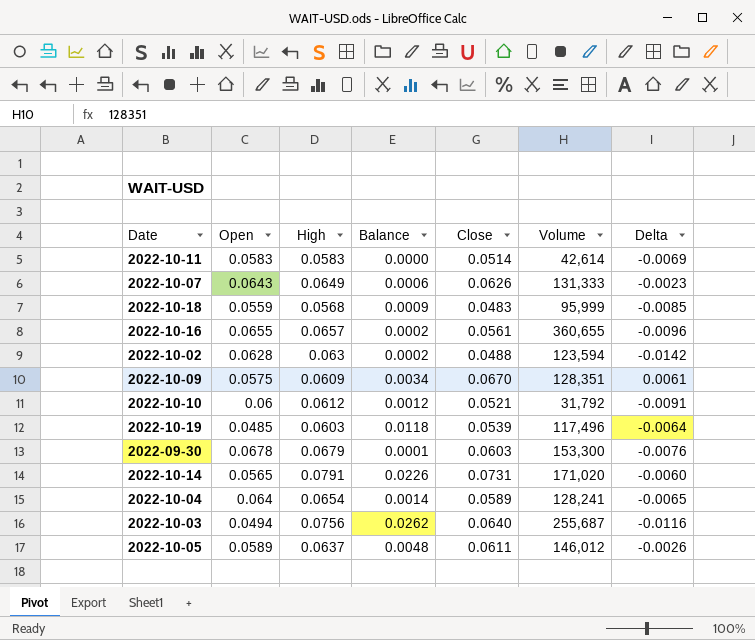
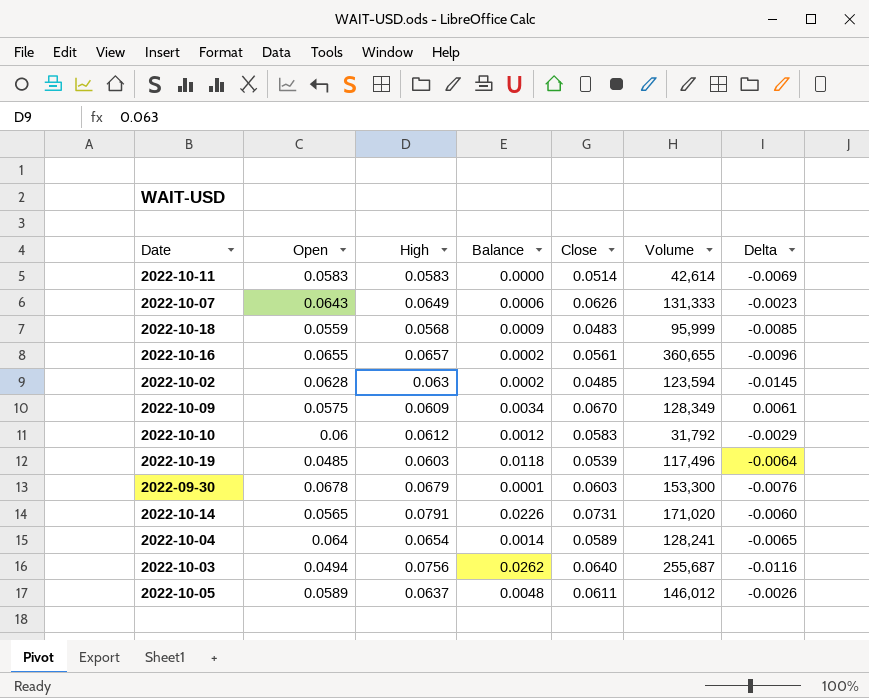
2022-10-02 | Close: 0.0488 -> 0.0485
2022-10-02 | Delta: -0.0142 -> -0.0145
2022-10-09 | Volume: 128,351 -> 128,349
2022-10-10 | Close: 0.0521 -> 0.0583
2022-10-10 | Delta: -0.0091 -> -0.0029

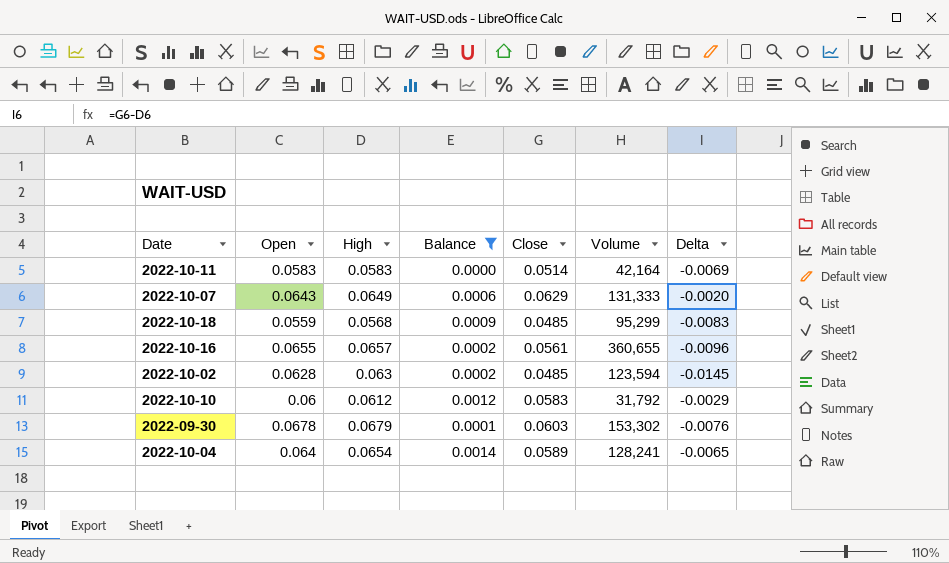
filter: none -> Balance <= 0.0014
2022-10-11 | Volume: 42,614 -> 42,164
2022-10-07 | Close: 0.0626 -> 0.0629
2022-10-07 | Delta: -0.0023 -> -0.0020
2022-10-18 | Close: 0.0483 -> 0.0485
2022-10-18 | Volume: 95,999 -> 95,299
2022-10-18 | Delta: -0.0085 -> -0.0083
2022-09-30 | Volume: 153,300 -> 153,302

